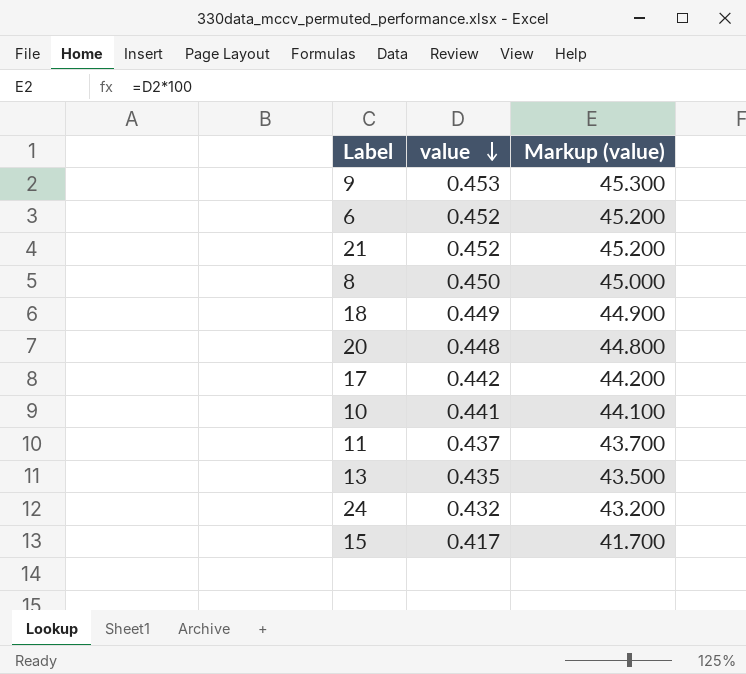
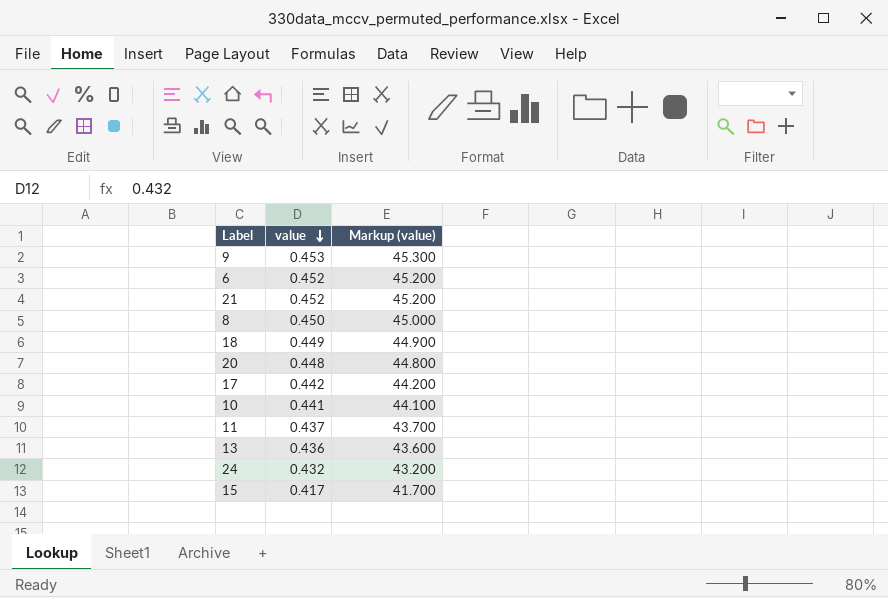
13 | value: 0.435 -> 0.436
13 | Markup (value): 43.500 -> 43.600

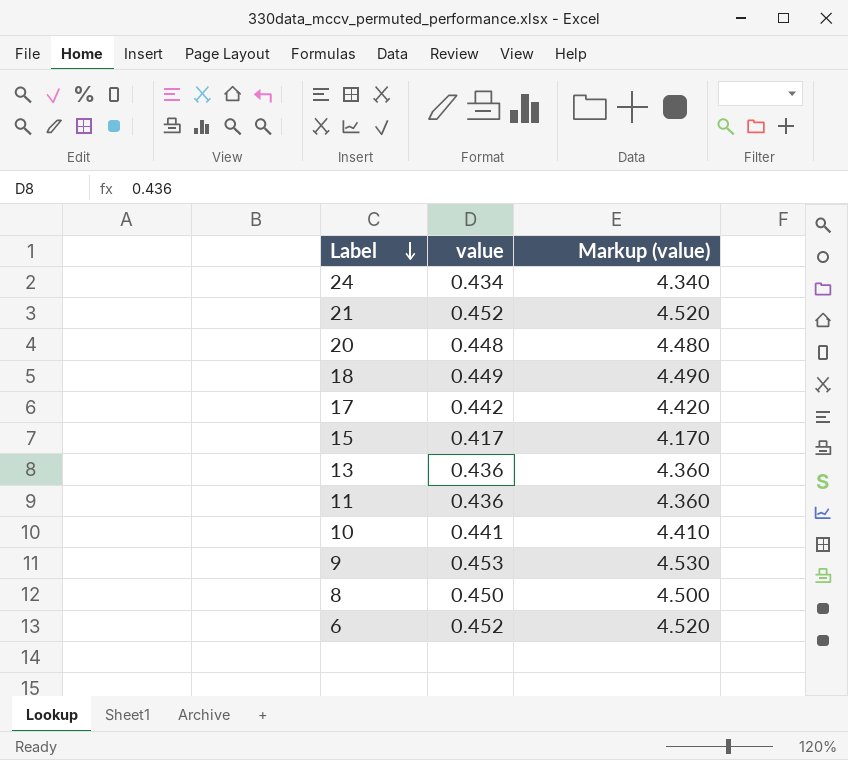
row order: value descending -> Label descending
column Markup (value) | formula: [value] * 100 -> [value] * 10
24 | value: 0.432 -> 0.434
11 | value: 0.437 -> 0.436

